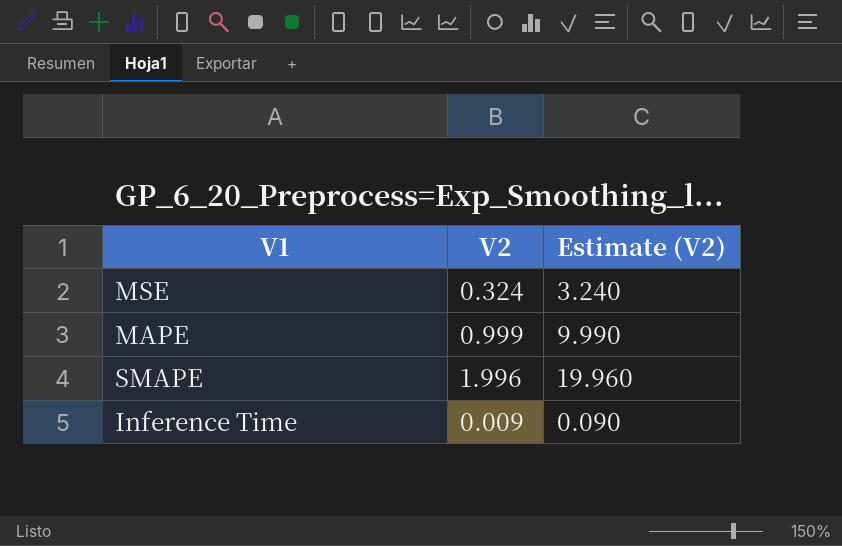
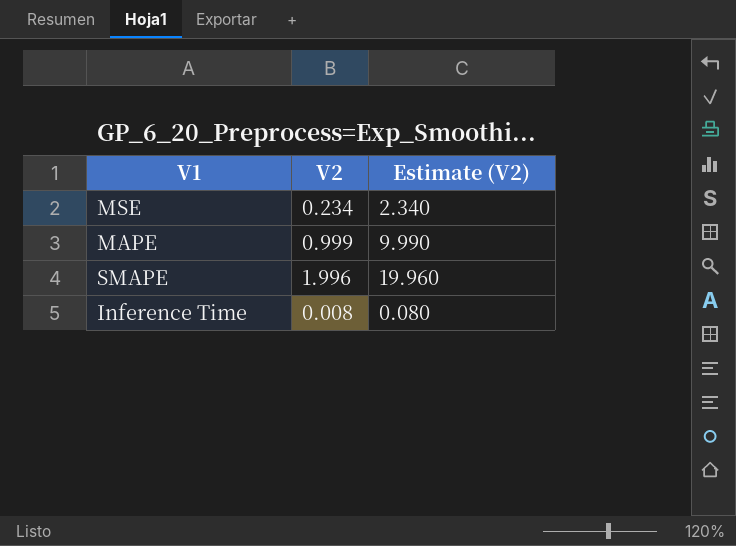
MSE | V2: 0.324 -> 0.234
MSE | Estimate (V2): 3.240 -> 2.340
Inference Time | V2: 0.009 -> 0.008
Inference Time | Estimate (V2): 0.090 -> 0.080

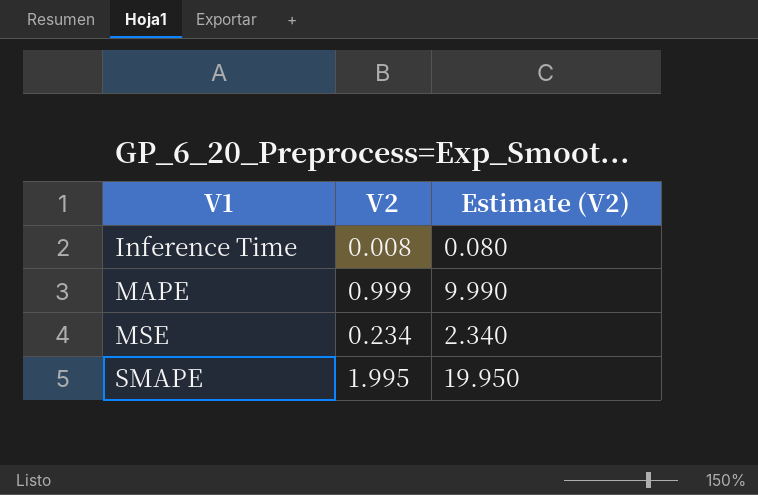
row order: none -> V1 ascending
SMAPE | V2: 1.996 -> 1.995
SMAPE | Estimate (V2): 19.960 -> 19.950

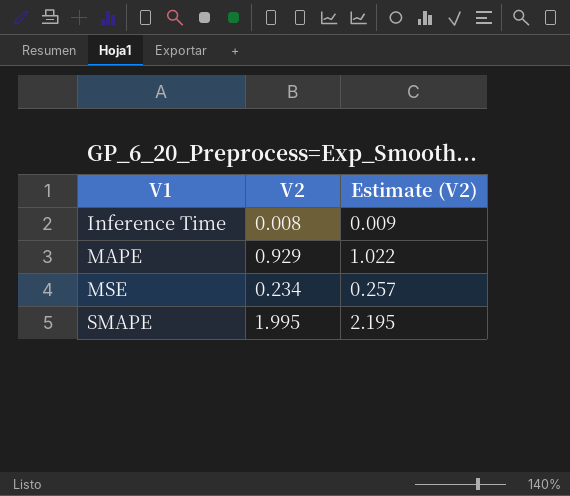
column Estimate (V2) | formula: [V2] * 10 -> [V2] * 1.1
MAPE | V2: 0.999 -> 0.929

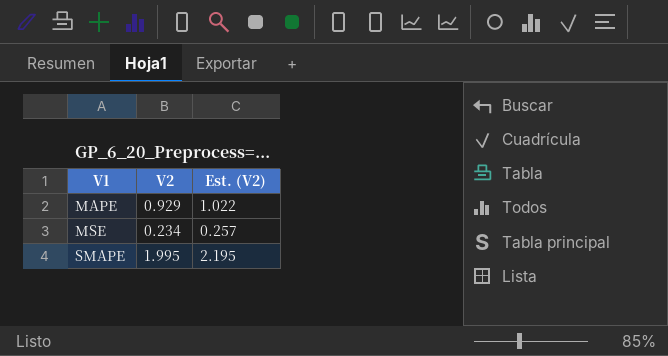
column name: Estimate (V2) -> Est. (V2)
row Inference Time: 0.008 | 0.009 -> none

